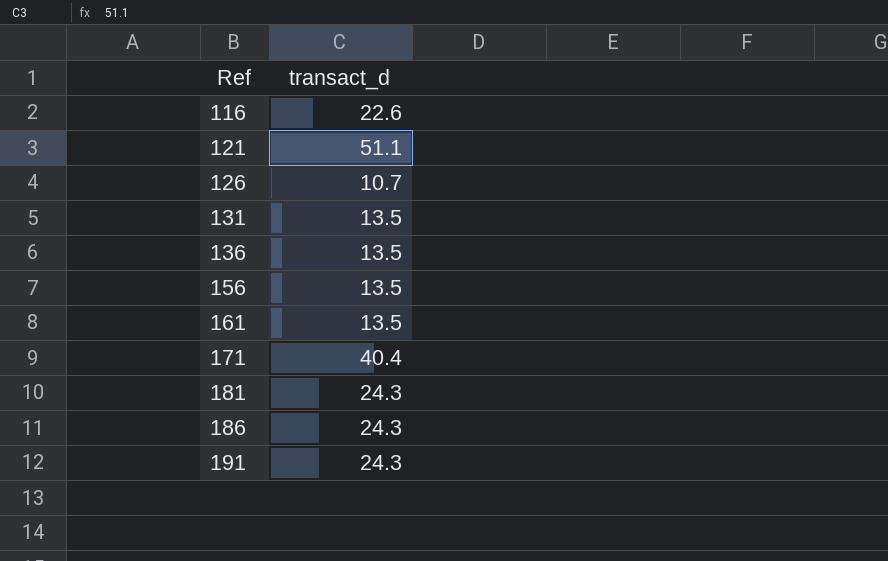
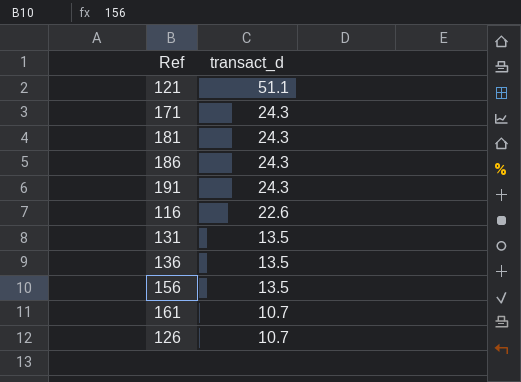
row order: Ref ascending -> transact_d descending
171 | transact_d: 40.4 -> 24.3
161 | transact_d: 13.5 -> 10.7

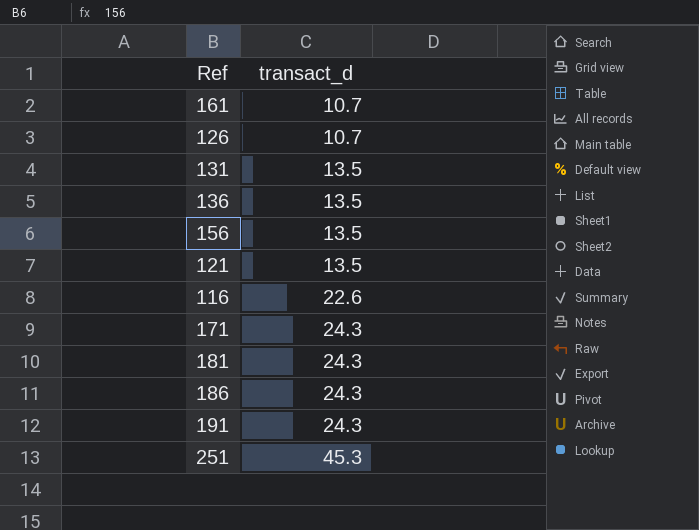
row order: transact_d descending -> transact_d ascending
121 | transact_d: 51.1 -> 13.5
row 251: none -> 45.3

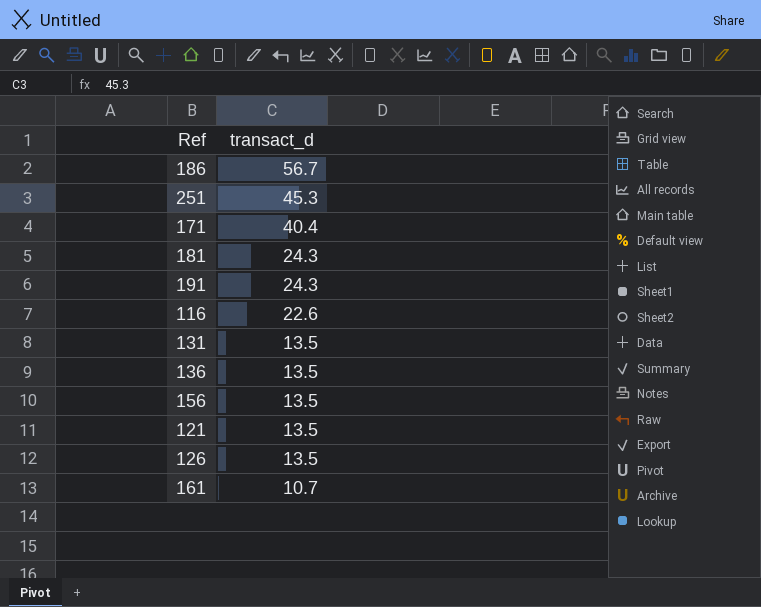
row order: transact_d ascending -> transact_d descending
186 | transact_d: 24.3 -> 56.7
171 | transact_d: 24.3 -> 40.4
126 | transact_d: 10.7 -> 13.5

